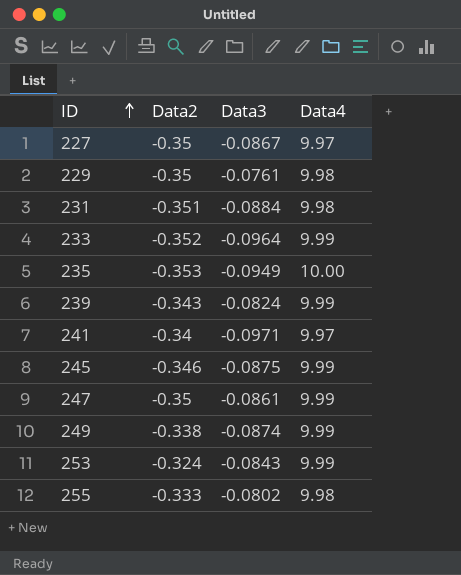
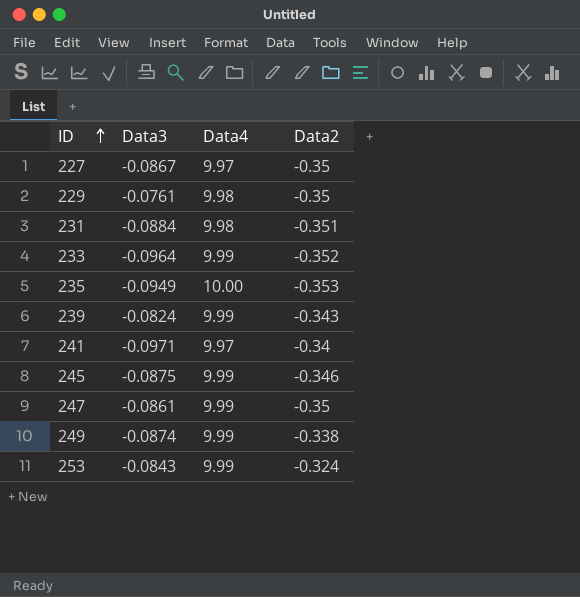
column Data2 | position: 2 -> 4
row 255: -0.333 | -0.0802 | 9.98 -> none

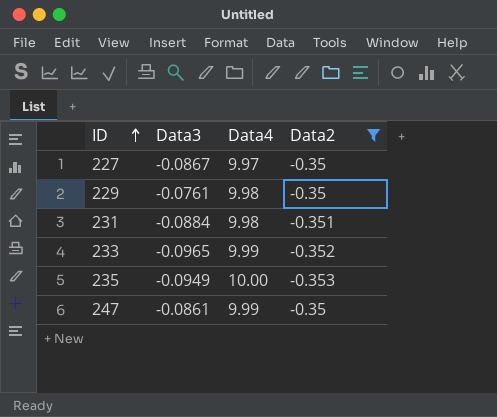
filter: none -> Data2 <= -0.35
233 | Data3: -0.0964 -> -0.0965

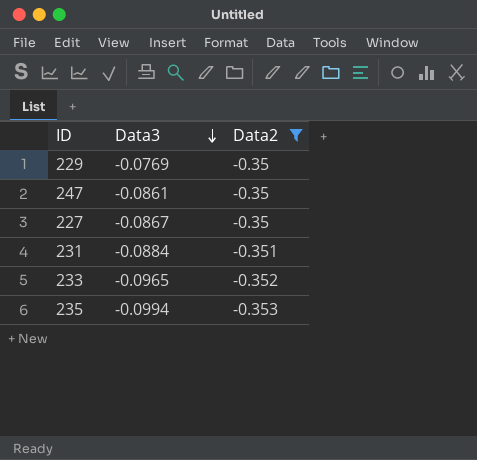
row order: ID ascending -> Data3 descending
column Data4 | position: 3 -> none
229 | Data3: -0.0761 -> -0.0769
235 | Data3: -0.0949 -> -0.0994

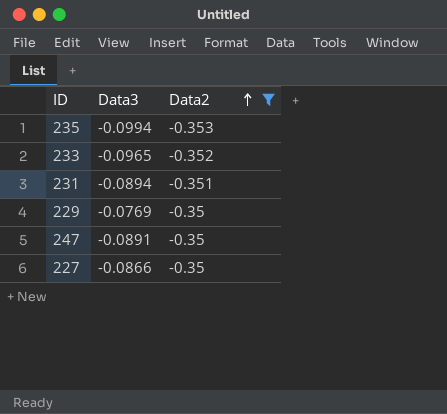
row order: Data3 descending -> Data2 ascending
231 | Data3: -0.0884 -> -0.0894
247 | Data3: -0.0861 -> -0.0891
227 | Data3: -0.0867 -> -0.0866

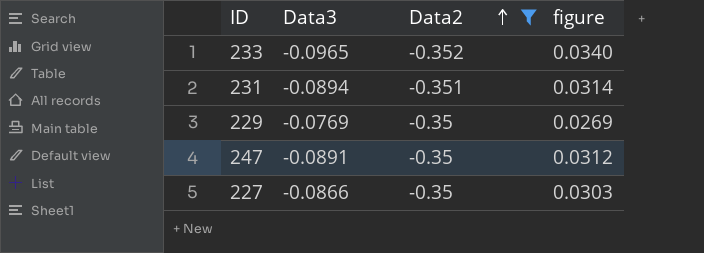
column figure | formula: none -> [Data3] * [Data2]
row 235: -0.0994 | -0.353 -> none

